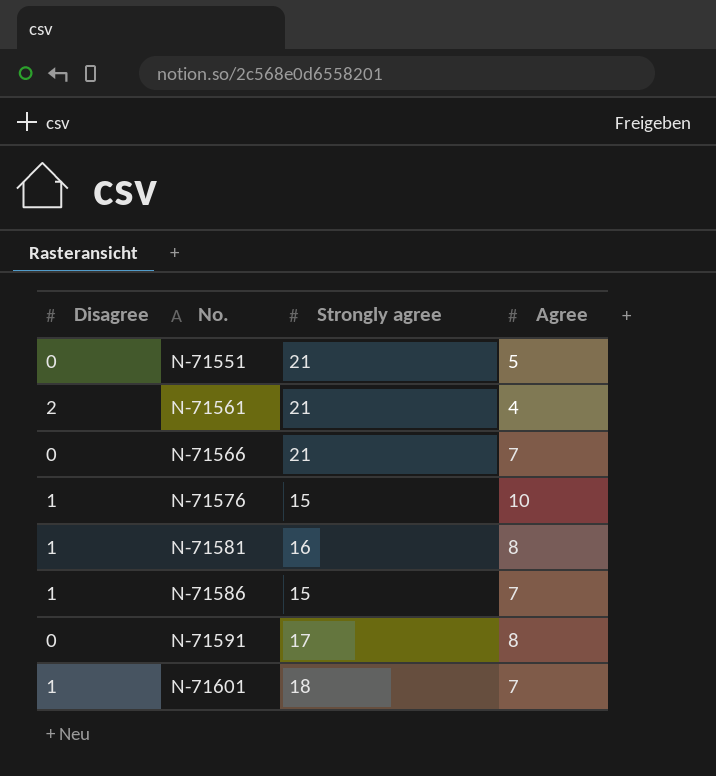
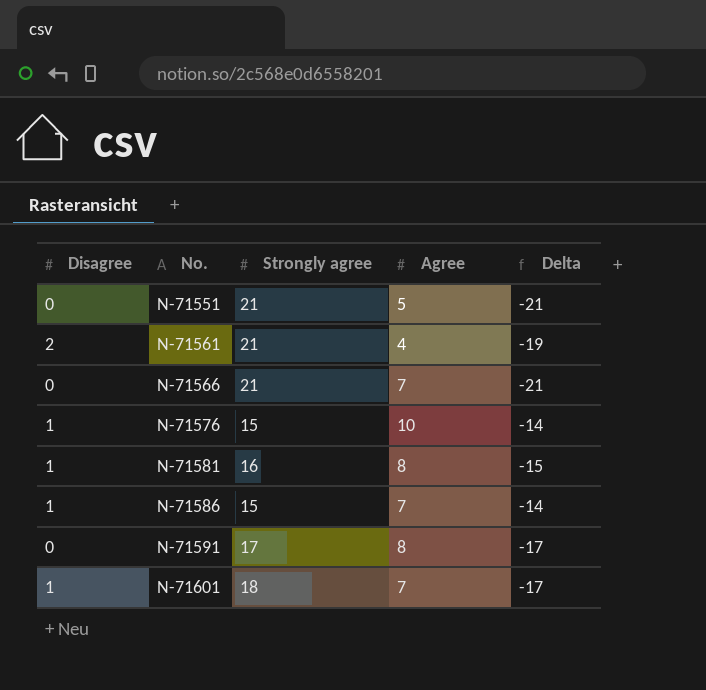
column Delta | formula: none -> [Disagree] - [Strongly agree]

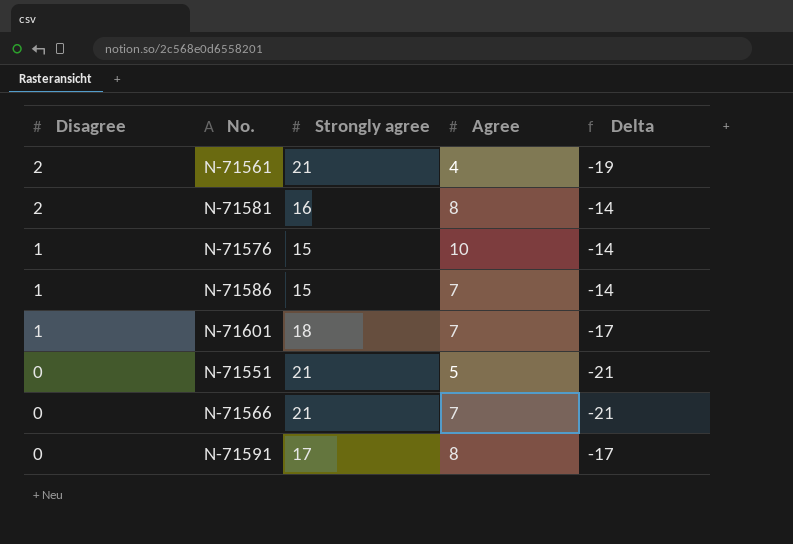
row order: No. ascending -> Disagree descending
N-71581 | Disagree: 1 -> 2
N-71581 | Delta: -15 -> -14

